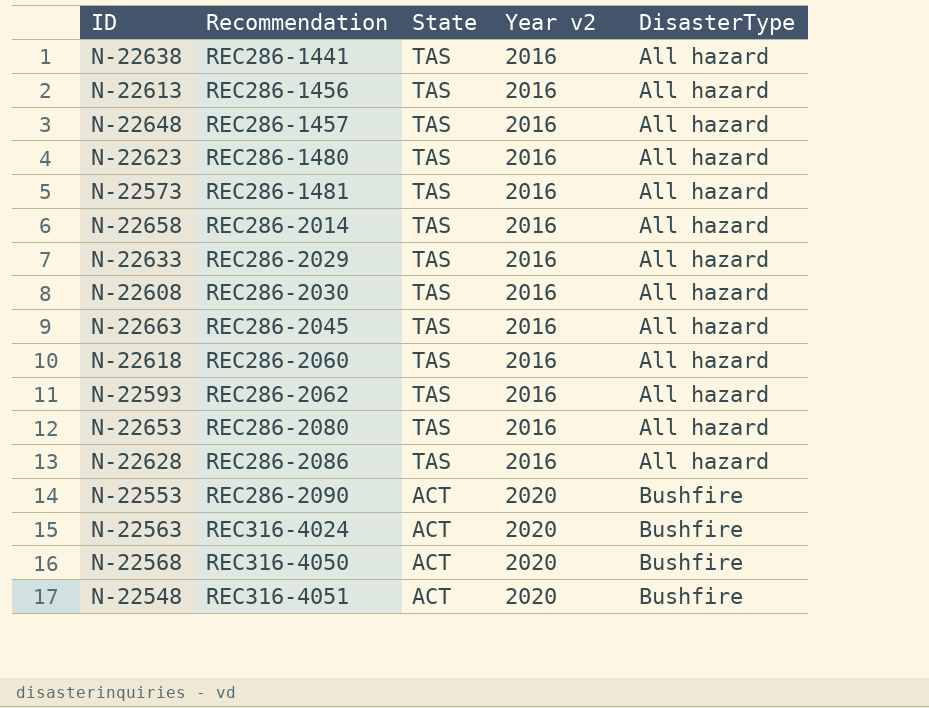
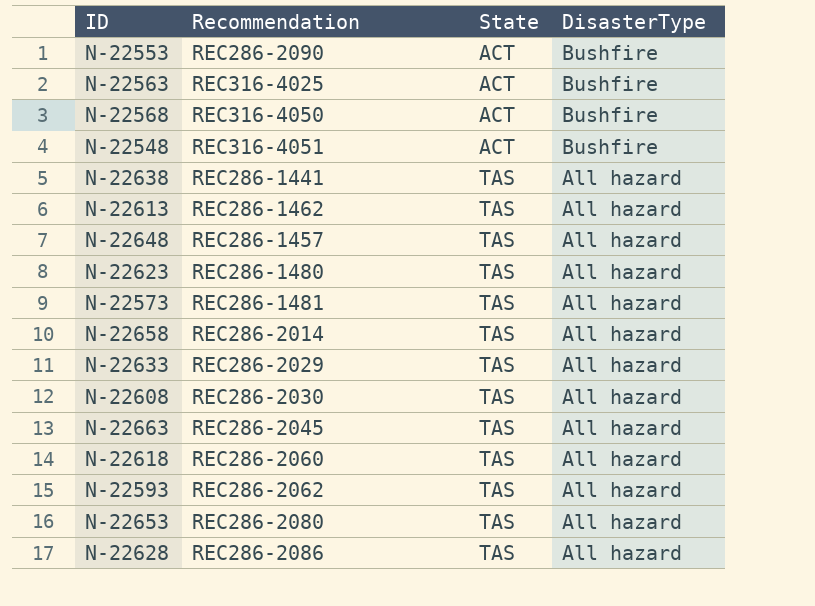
row order: Recommendation ascending -> State ascending
column Year v2 | position: 4 -> none
N-22563 | Recommendation: REC316-4024 -> REC316-4025
N-22613 | Recommendation: REC286-1456 -> REC286-1462

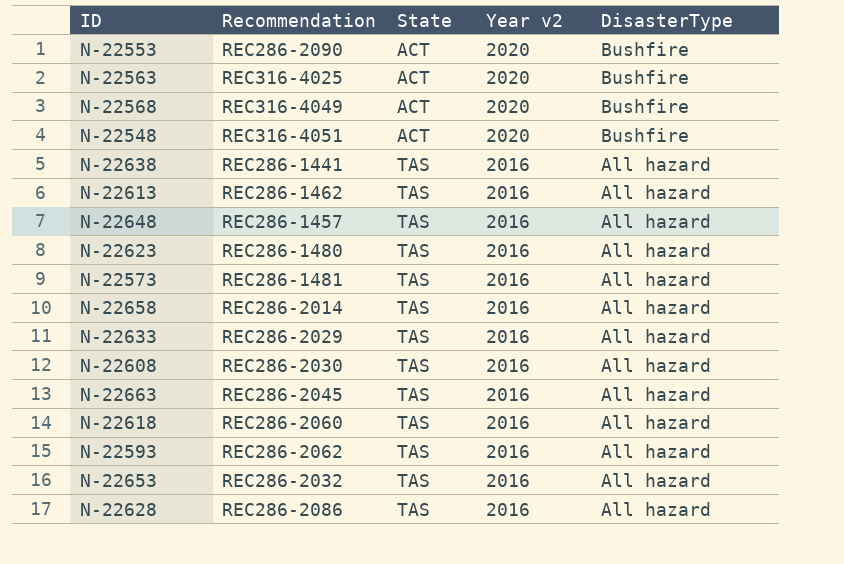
column Year v2 | position: none -> 4
N-22568 | Recommendation: REC316-4050 -> REC316-4049
N-22653 | Recommendation: REC286-2080 -> REC286-2032

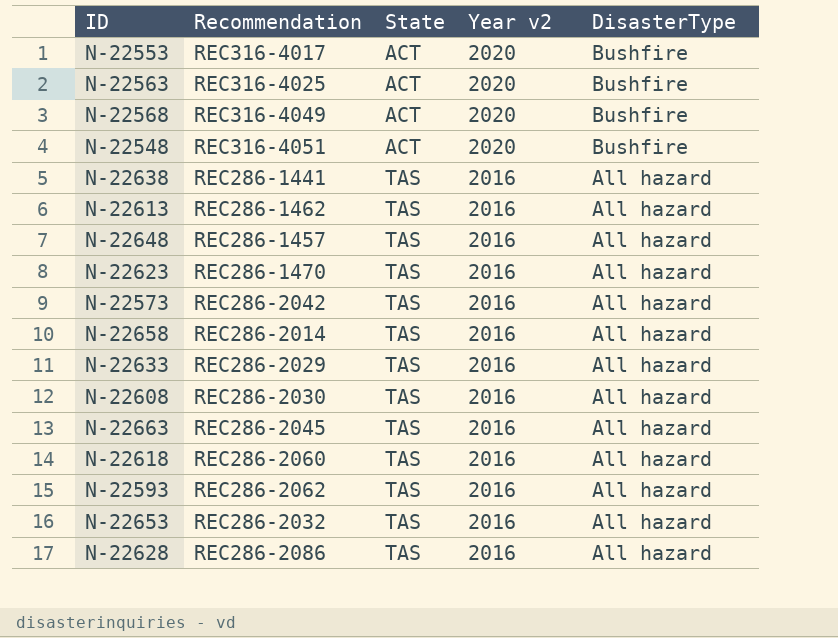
N-22553 | Recommendation: REC286-2090 -> REC316-4017
N-22623 | Recommendation: REC286-1480 -> REC286-1470
N-22573 | Recommendation: REC286-1481 -> REC286-2042

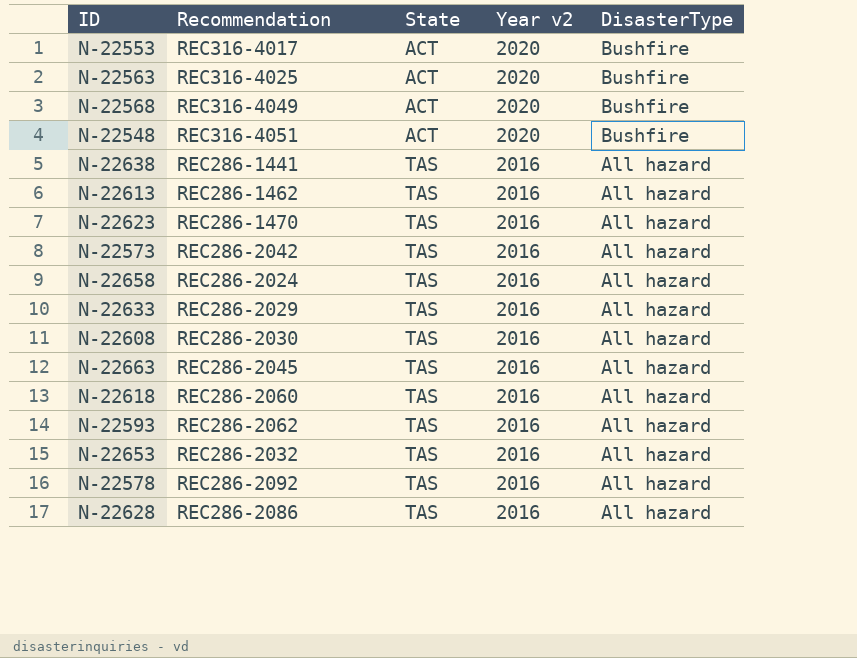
row N-22648: REC286-1457 | TAS | 2016 | All hazard -> none
N-22658 | Recommendation: REC286-2014 -> REC286-2024
row N-22578: none -> REC286-2092 | TAS | 2016 | All hazard

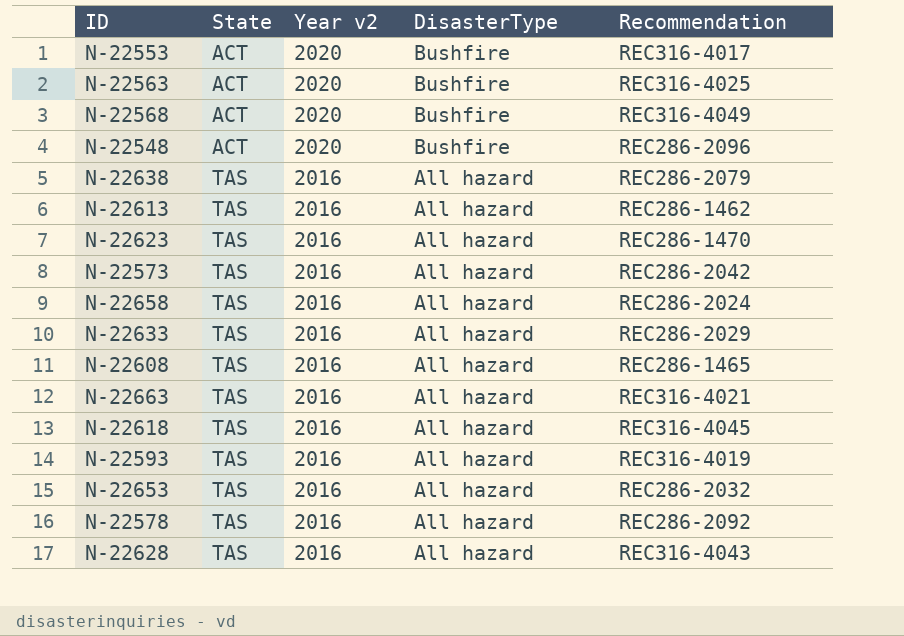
column Recommendation | position: 2 -> 5
N-22548 | Recommendation: REC316-4051 -> REC286-2096
N-22638 | Recommendation: REC286-1441 -> REC286-2079
N-22608 | Recommendation: REC286-2030 -> REC286-1465
N-22663 | Recommendation: REC286-2045 -> REC316-4021
N-22618 | Recommendation: REC286-2060 -> REC316-4045
N-22593 | Recommendation: REC286-2062 -> REC316-4019
N-22628 | Recommendation: REC286-2086 -> REC316-4043

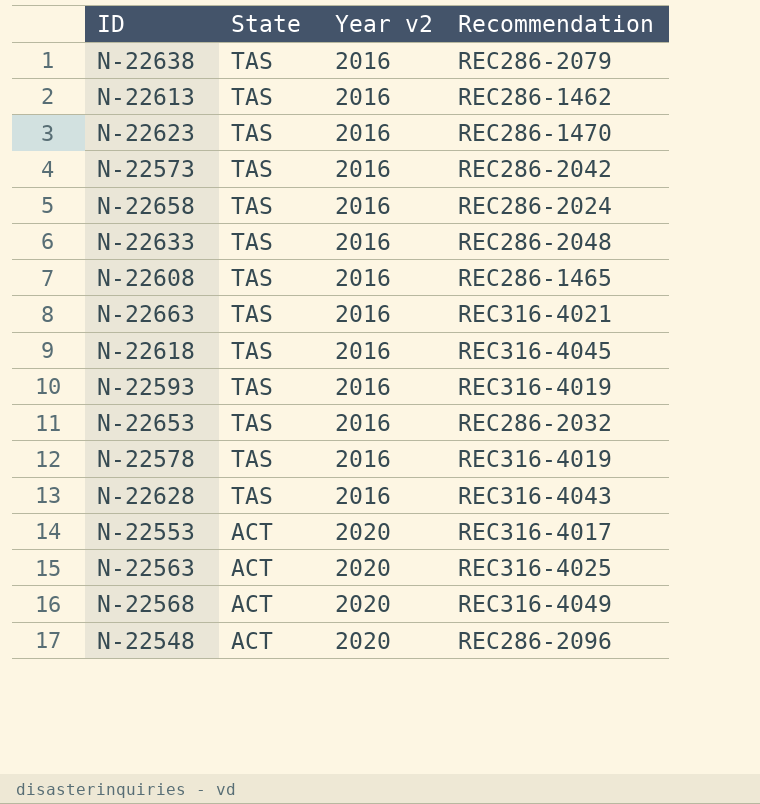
row order: State ascending -> State descending
column DisasterType | position: 4 -> none
N-22633 | Recommendation: REC286-2029 -> REC286-2048
N-22578 | Recommendation: REC286-2092 -> REC316-4019

